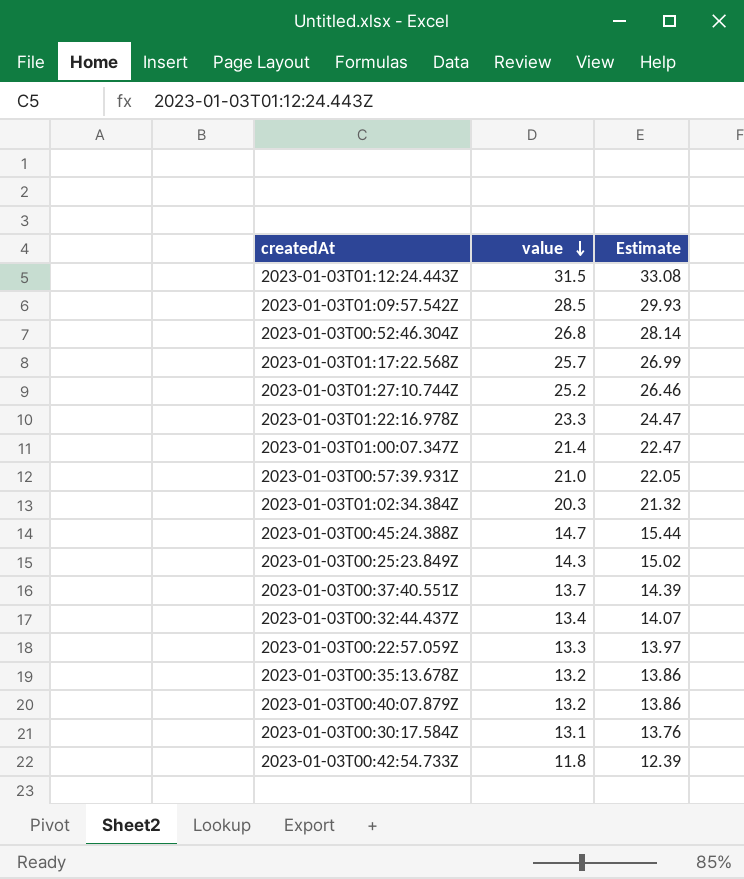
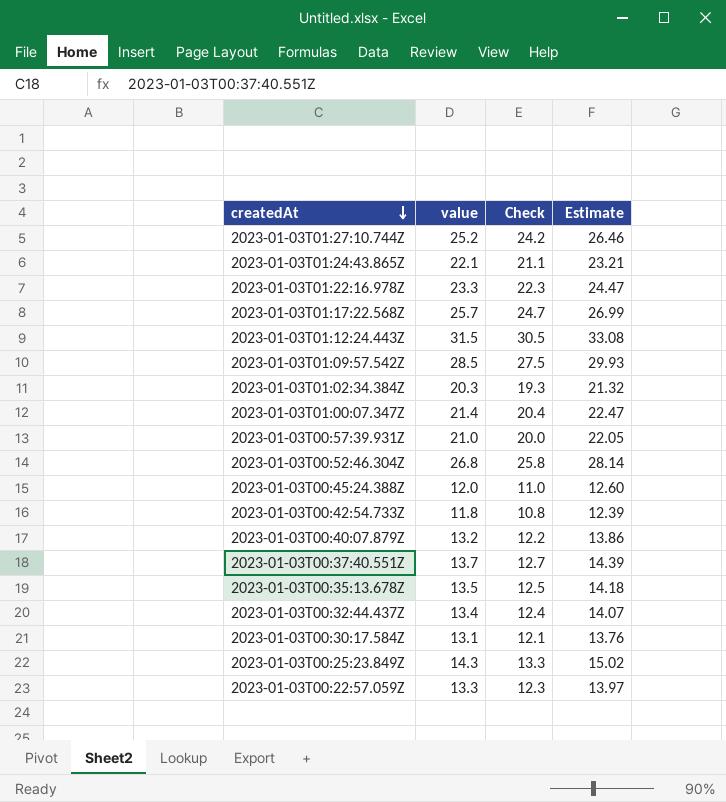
row order: value descending -> createdAt descending
column Check | formula: none -> [value] - 1
row 2023-01-03T01:24:43.865Z: none -> 22.1 | 21.1 | 23.21
2023-01-03T00:45:24.388Z | value: 14.7 -> 12.0
2023-01-03T00:45:24.388Z | Estimate: 15.44 -> 12.60
2023-01-03T00:35:13.678Z | value: 13.2 -> 13.5
2023-01-03T00:35:13.678Z | Estimate: 13.86 -> 14.18

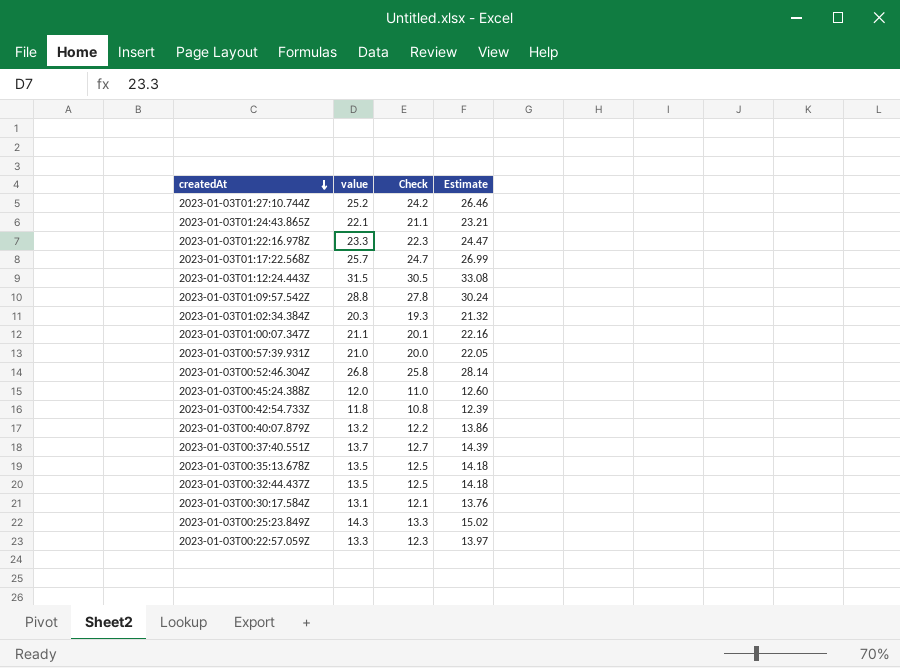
2023-01-03T01:09:57.542Z | value: 28.5 -> 28.8
2023-01-03T01:09:57.542Z | Check: 27.5 -> 27.8
2023-01-03T01:09:57.542Z | Estimate: 29.93 -> 30.24
2023-01-03T01:00:07.347Z | value: 21.4 -> 21.1
2023-01-03T01:00:07.347Z | Check: 20.4 -> 20.1
2023-01-03T01:00:07.347Z | Estimate: 22.47 -> 22.16
2023-01-03T00:32:44.437Z | value: 13.4 -> 13.5
2023-01-03T00:32:44.437Z | Check: 12.4 -> 12.5
2023-01-03T00:32:44.437Z | Estimate: 14.07 -> 14.18

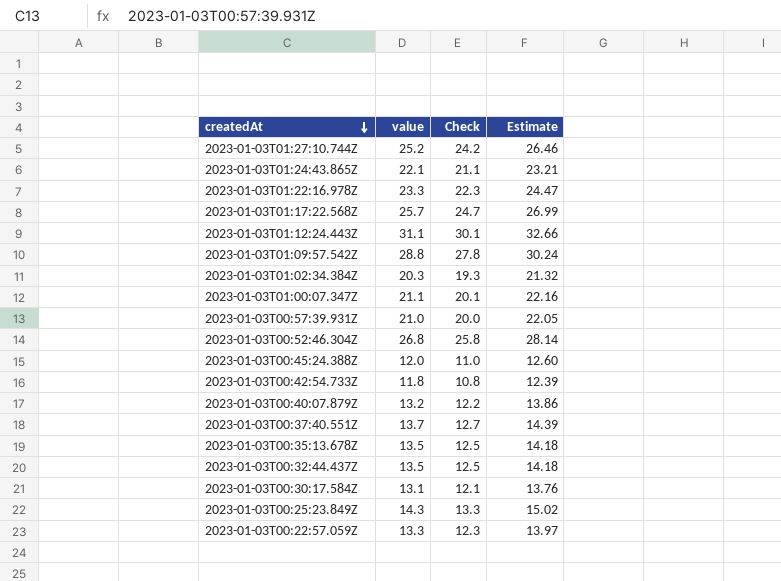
2023-01-03T01:12:24.443Z | value: 31.5 -> 31.1
2023-01-03T01:12:24.443Z | Check: 30.5 -> 30.1
2023-01-03T01:12:24.443Z | Estimate: 33.08 -> 32.66

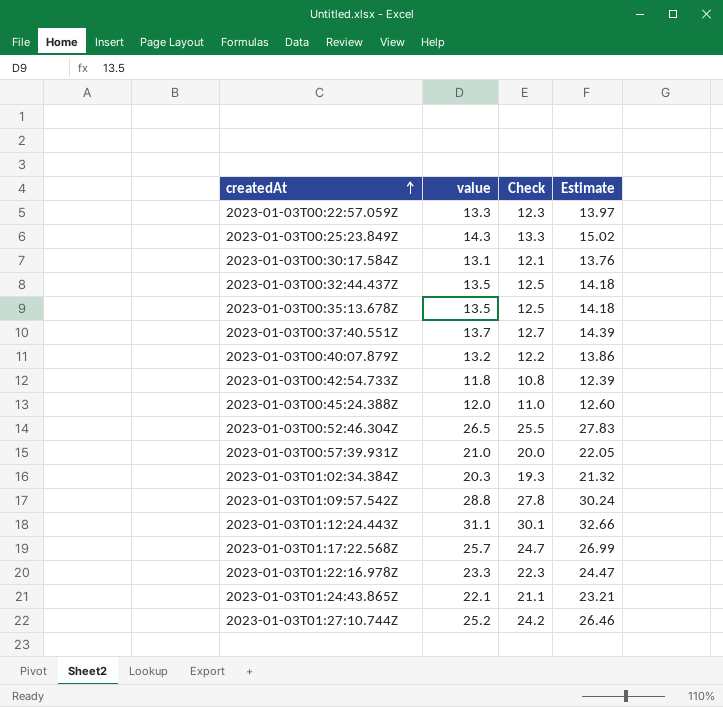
row order: createdAt descending -> createdAt ascending
row 2023-01-03T01:00:07.347Z: 21.1 | 20.1 | 22.16 -> none
2023-01-03T00:52:46.304Z | value: 26.8 -> 26.5
2023-01-03T00:52:46.304Z | Check: 25.8 -> 25.5
2023-01-03T00:52:46.304Z | Estimate: 28.14 -> 27.83

